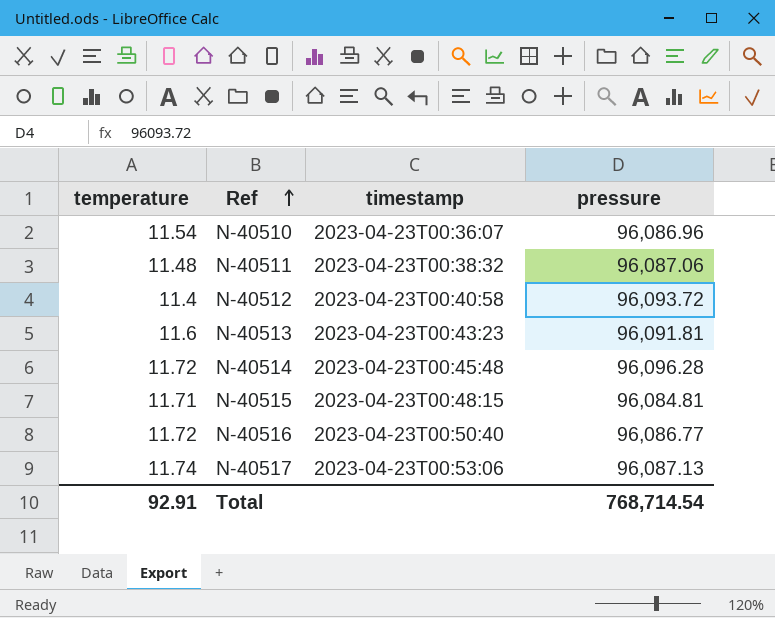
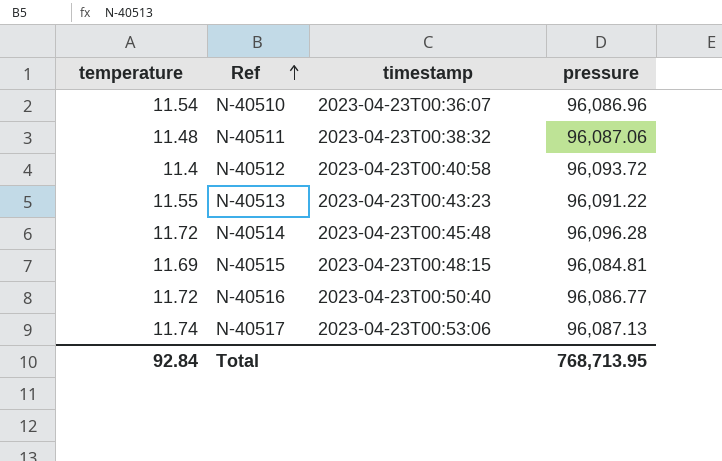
N-40513 | temperature: 11.6 -> 11.55
N-40513 | pressure: 96,091.81 -> 96,091.22
N-40515 | temperature: 11.71 -> 11.69
Total | temperature: 92.91 -> 92.84
Total | pressure: 768,714.54 -> 768,713.95

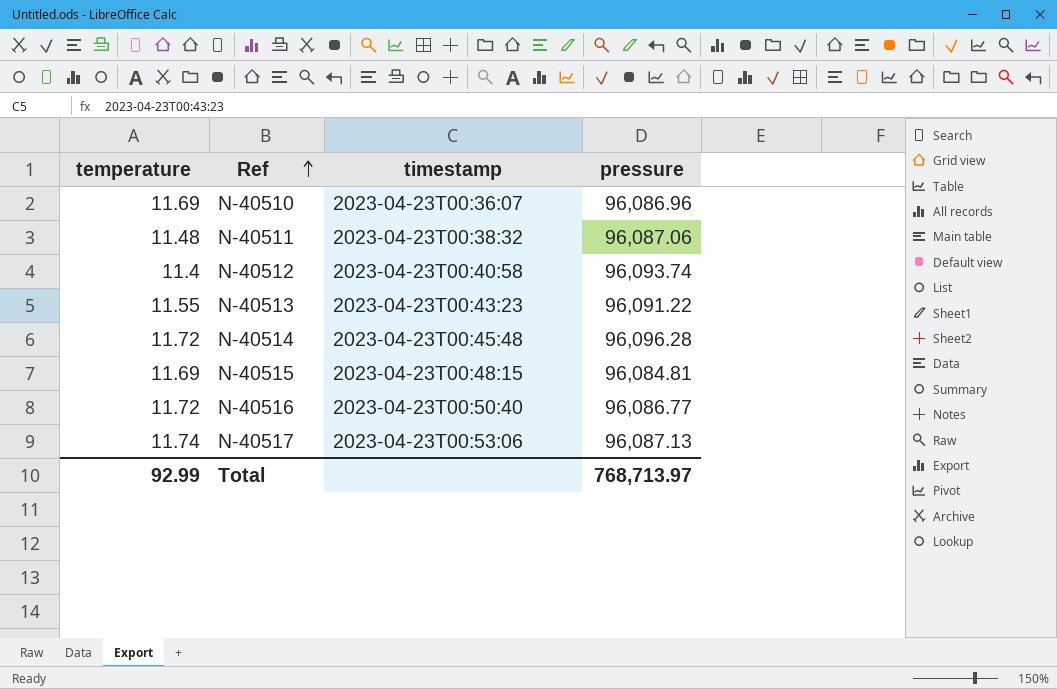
N-40510 | temperature: 11.54 -> 11.69
N-40512 | pressure: 96,093.72 -> 96,093.74
Total | temperature: 92.84 -> 92.99
Total | pressure: 768,713.95 -> 768,713.97

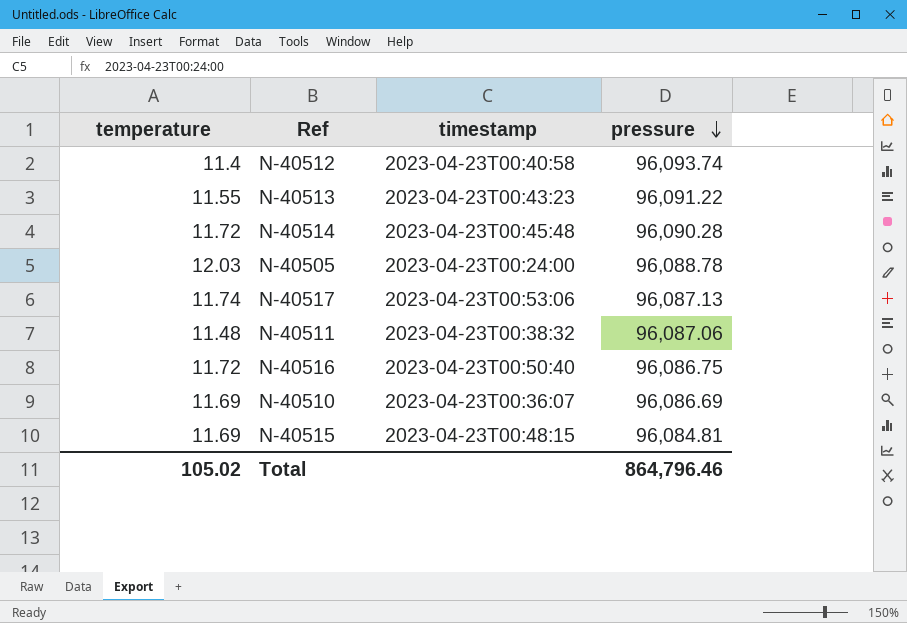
row order: Ref ascending -> pressure descending
N-40514 | pressure: 96,096.28 -> 96,090.28
row N-40505: none -> 12.03 | 2023-04-23T00:24:00 | 96,088.78
N-40516 | pressure: 96,086.77 -> 96,086.75
N-40510 | pressure: 96,086.96 -> 96,086.69
Total | temperature: 92.99 -> 105.02
Total | pressure: 768,713.97 -> 864,796.46

